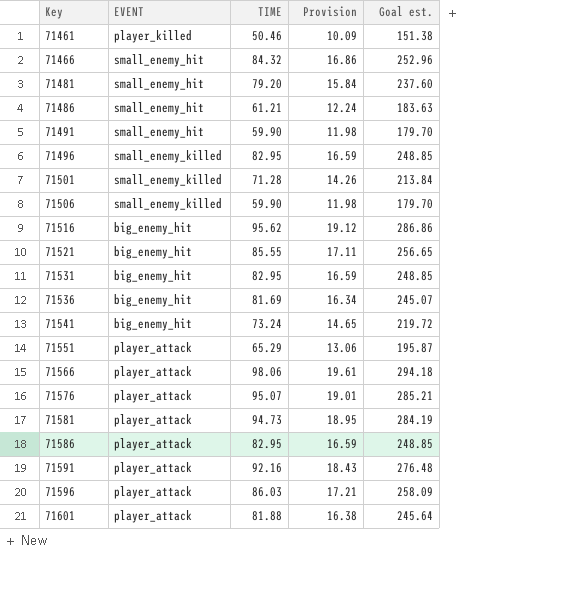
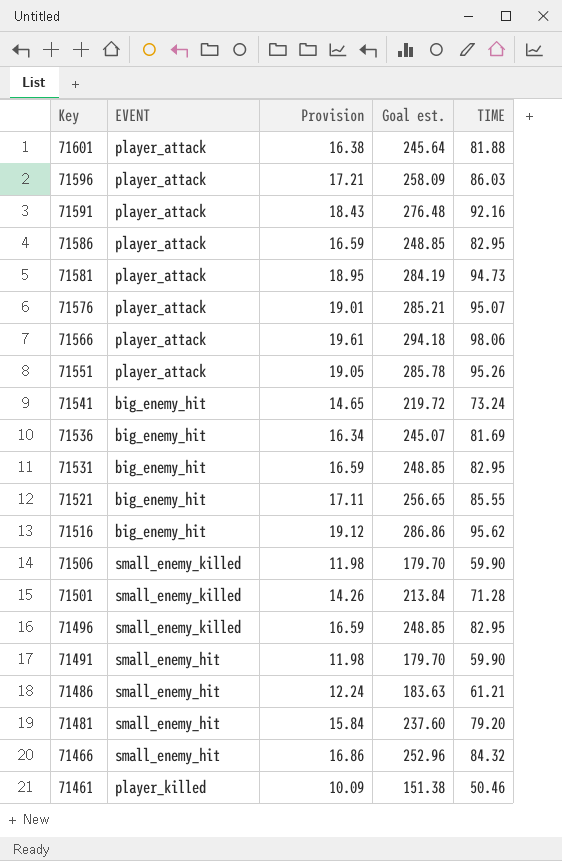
row order: Key ascending -> Key descending
column TIME | position: 3 -> 5
71551 | Provision: 13.06 -> 19.05
71551 | Goal est.: 195.87 -> 285.78
71551 | TIME: 65.29 -> 95.26

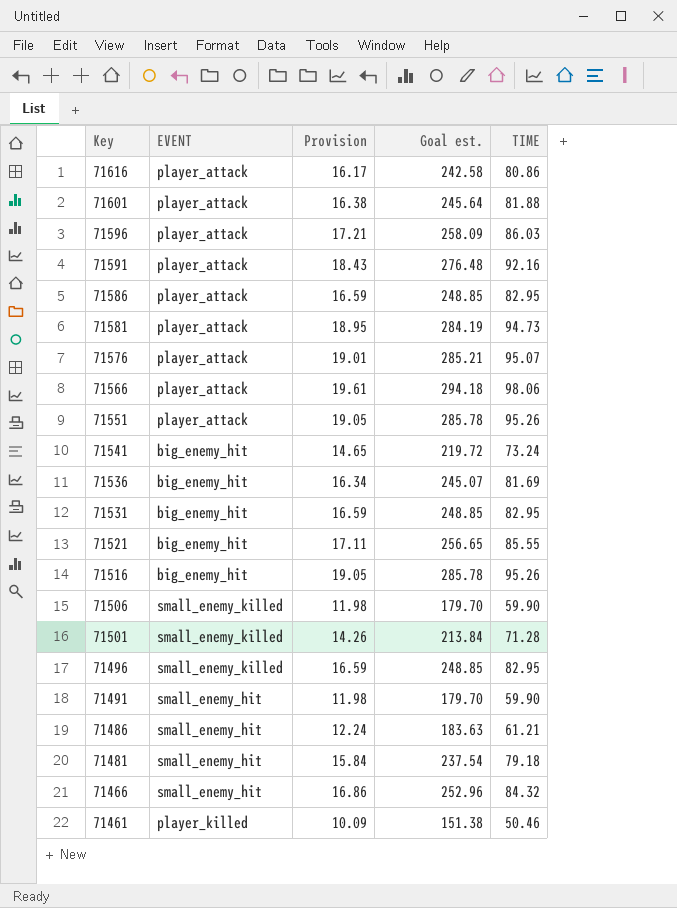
row 71616: none -> player_attack | 16.17 | 242.58 | 80.86
71516 | Provision: 19.12 -> 19.05
71516 | Goal est.: 286.86 -> 285.78
71516 | TIME: 95.62 -> 95.26
71481 | Goal est.: 237.60 -> 237.54
71481 | TIME: 79.20 -> 79.18

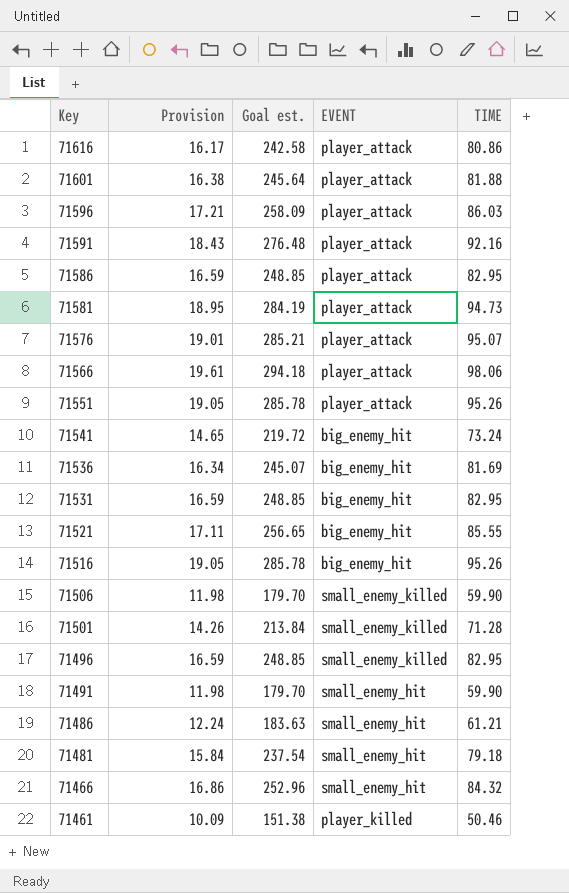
column EVENT | position: 2 -> 4

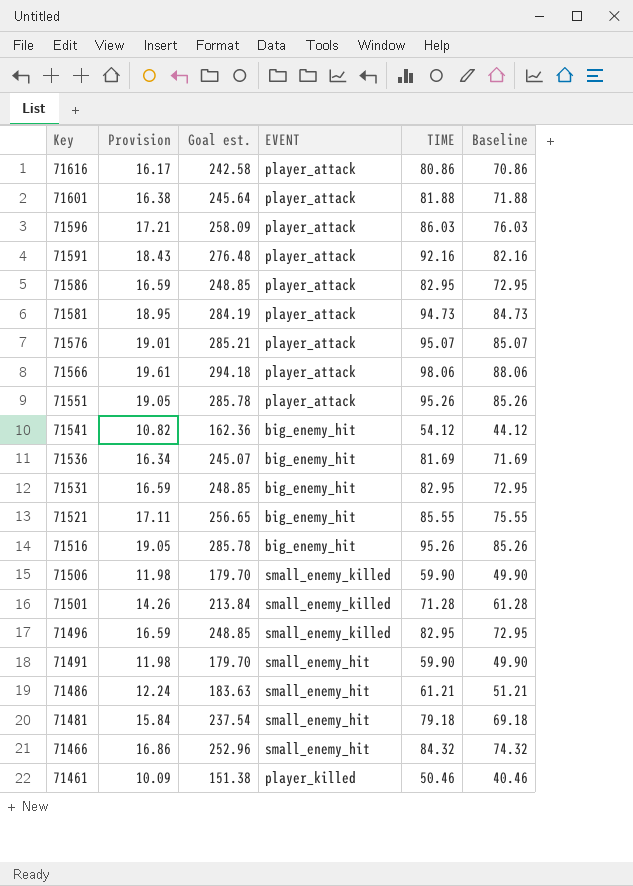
column Baseline | formula: none -> [TIME] - 10
71541 | Provision: 14.65 -> 10.82
71541 | Goal est.: 219.72 -> 162.36
71541 | TIME: 73.24 -> 54.12

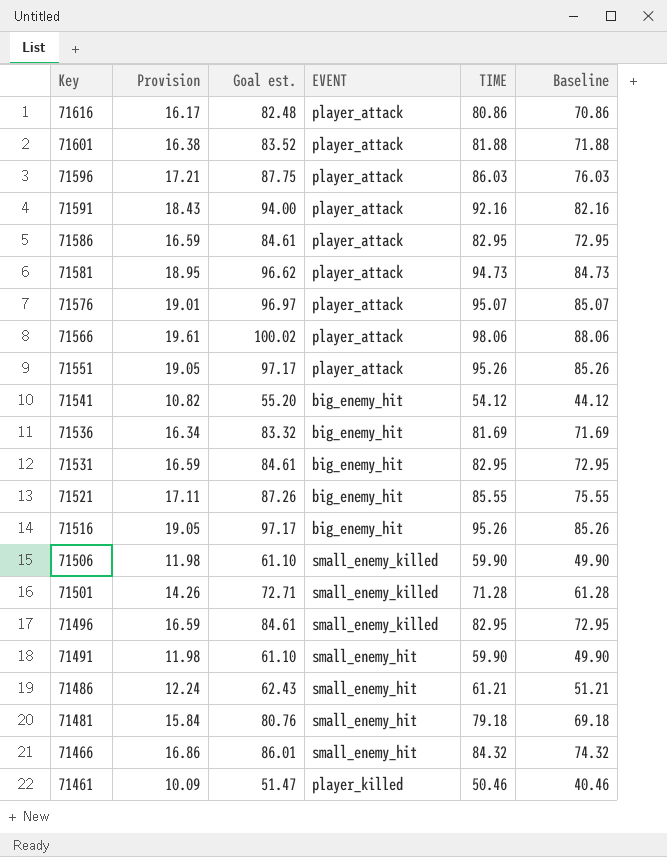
column Goal est. | formula: [TIME] * 3 -> [TIME] * 1.02

